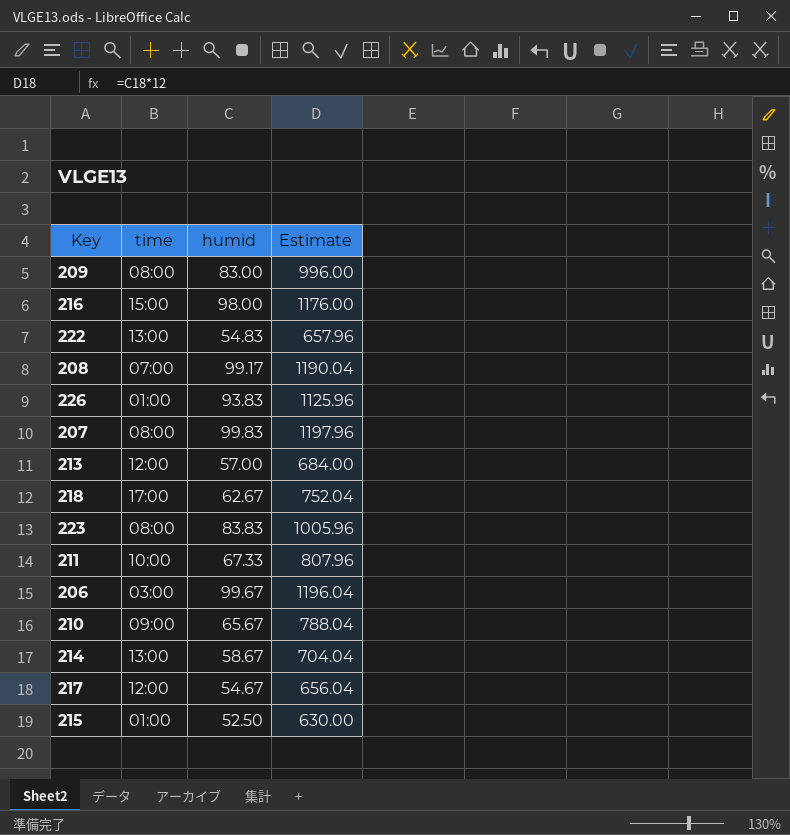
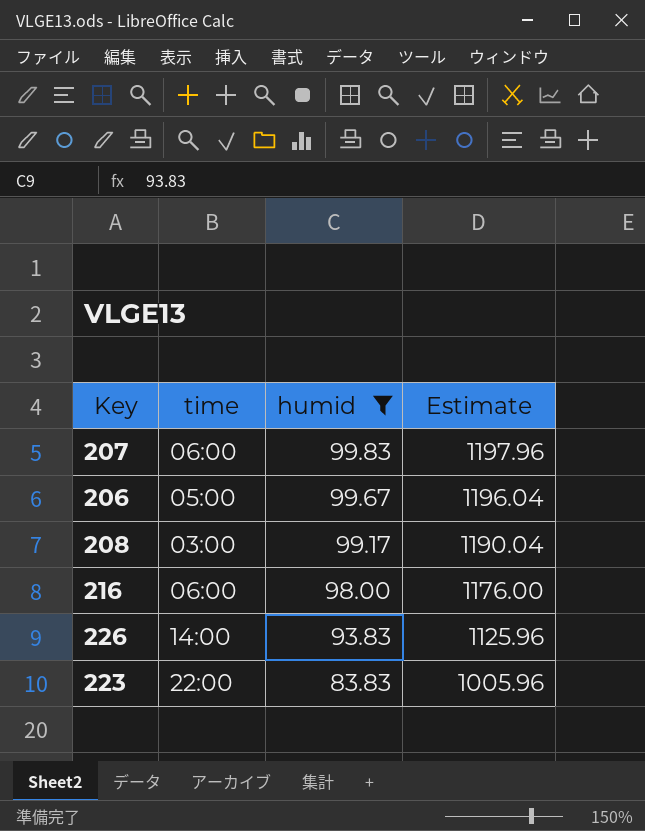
filter: none -> humid >= 83.83
row order: none -> humid descending
207 | time: 08:00 -> 06:00
206 | time: 03:00 -> 05:00
208 | time: 07:00 -> 03:00
216 | time: 15:00 -> 06:00
226 | time: 01:00 -> 14:00
223 | time: 08:00 -> 22:00

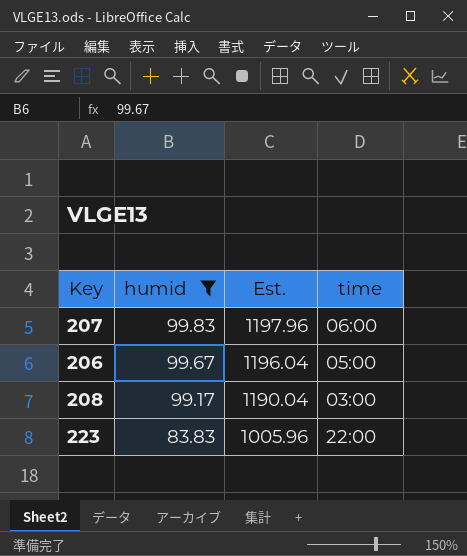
column name: Estimate -> Est.
column time | position: 2 -> 4
row 216: 06:00 | 98.00 | 1176.00 -> none
row 226: 14:00 | 93.83 | 1125.96 -> none

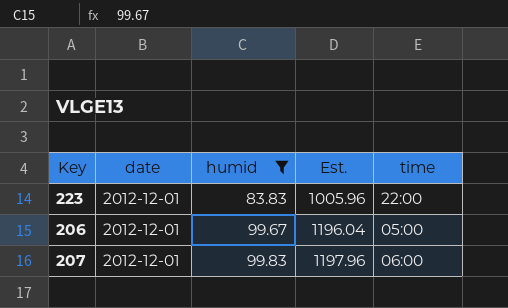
row order: humid descending -> humid ascending
column date | position: none -> 2
row 208: 99.17 | 1190.04 | 03:00 -> none

